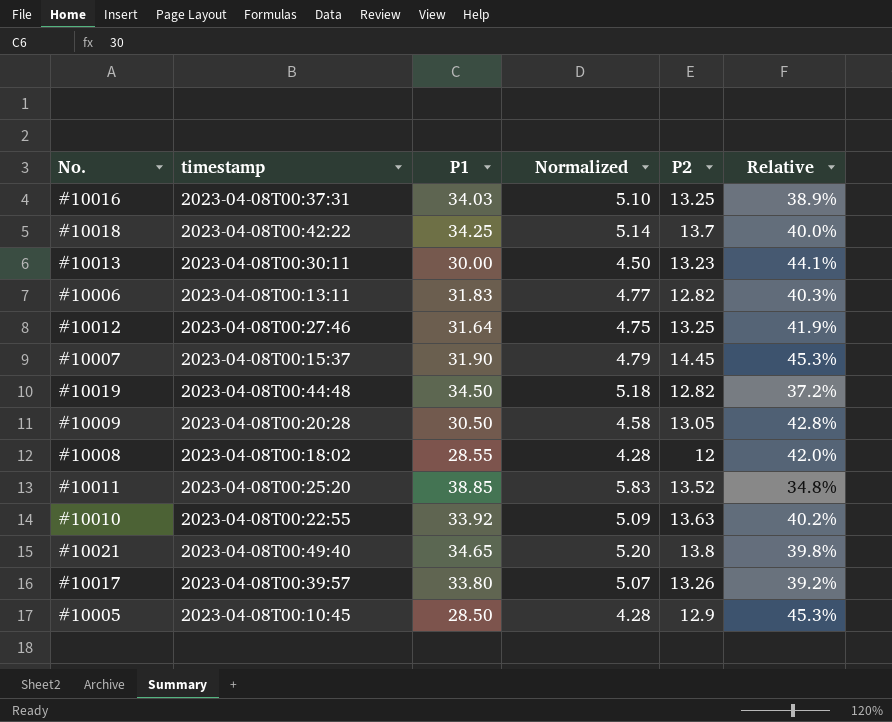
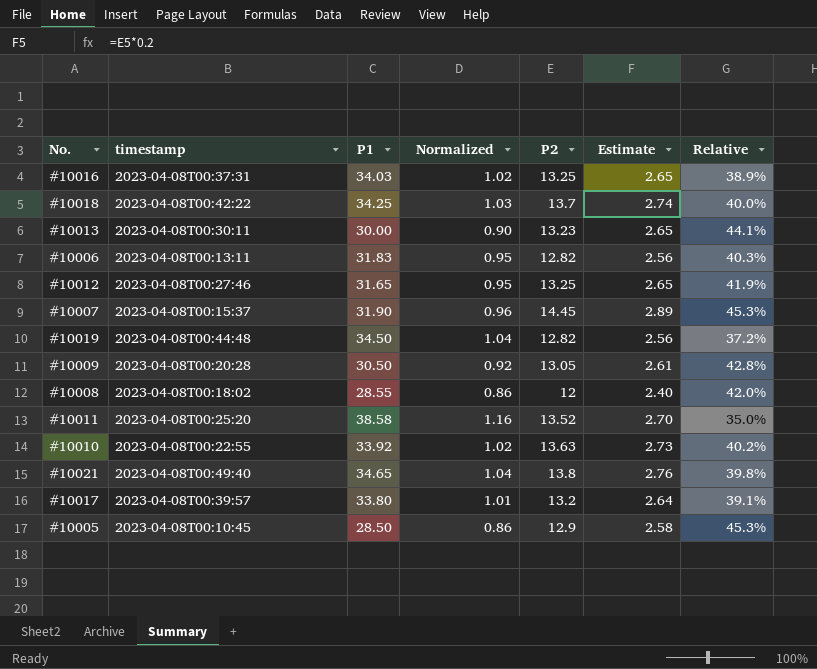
column Normalized | formula: [P1] * 0.15 -> [P1] * 0.03
column Estimate | formula: none -> [P2] * 0.2
#10012 | P1: 31.64 -> 31.65
#10011 | P1: 38.85 -> 38.58
#10011 | Relative: 34.8% -> 35.0%
#10017 | P2: 13.26 -> 13.2
#10017 | Relative: 39.2% -> 39.1%

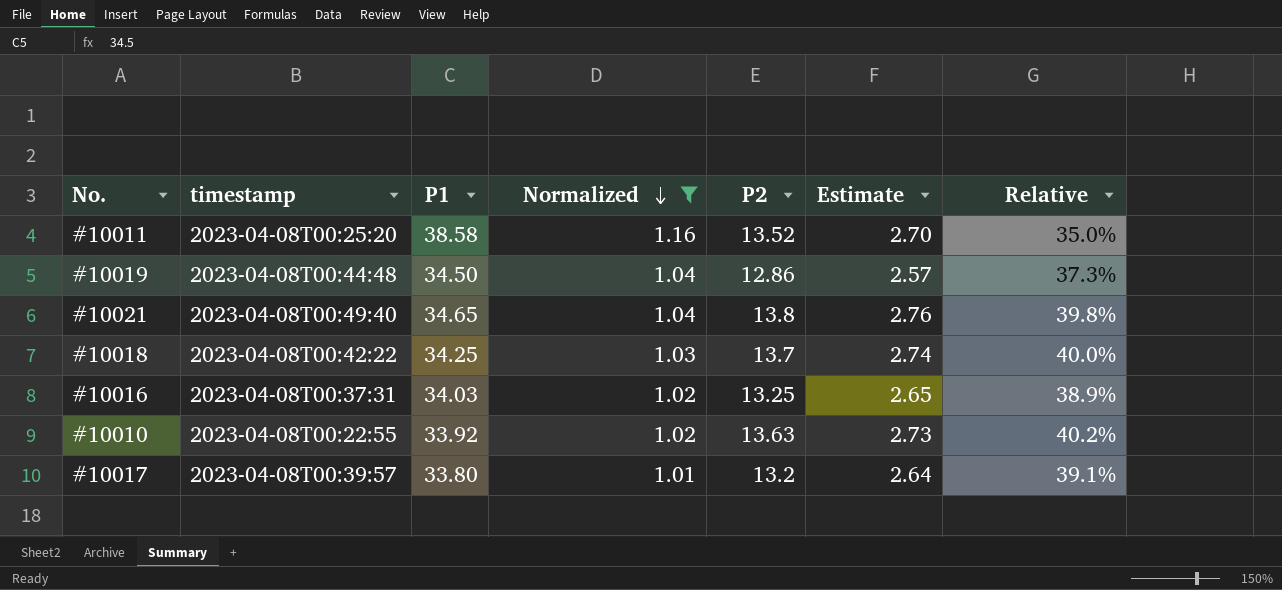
filter: none -> Normalized >= 1.01
row order: none -> Normalized descending
#10019 | P2: 12.82 -> 12.86
#10019 | Estimate: 2.56 -> 2.57
#10019 | Relative: 37.2% -> 37.3%

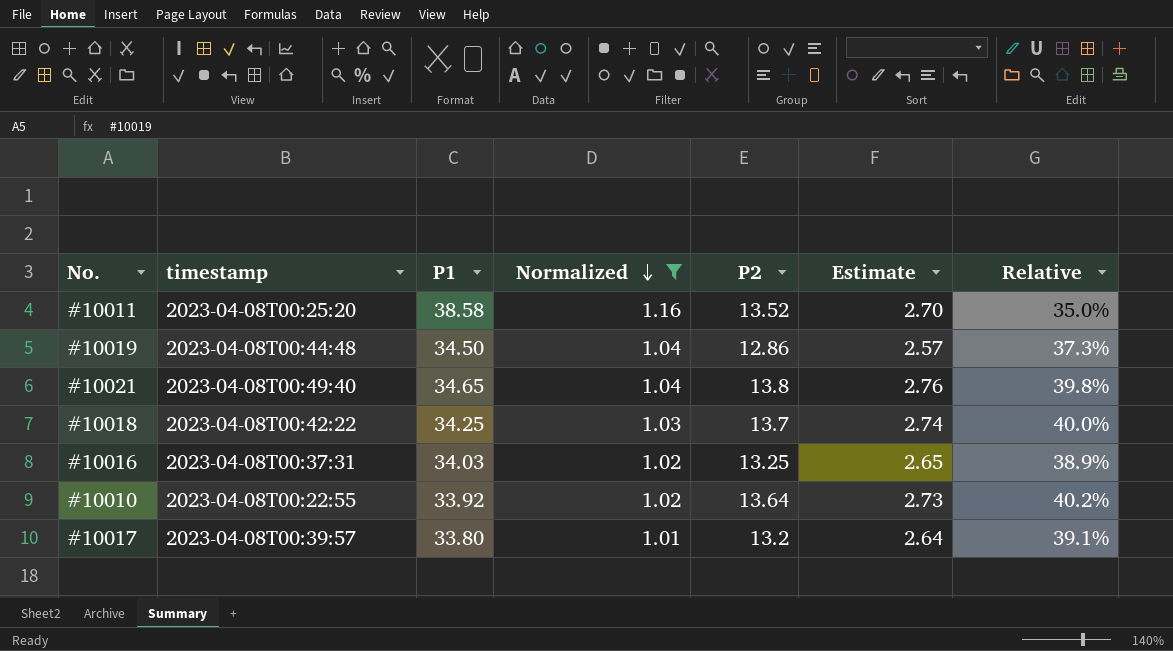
#10010 | P2: 13.63 -> 13.64

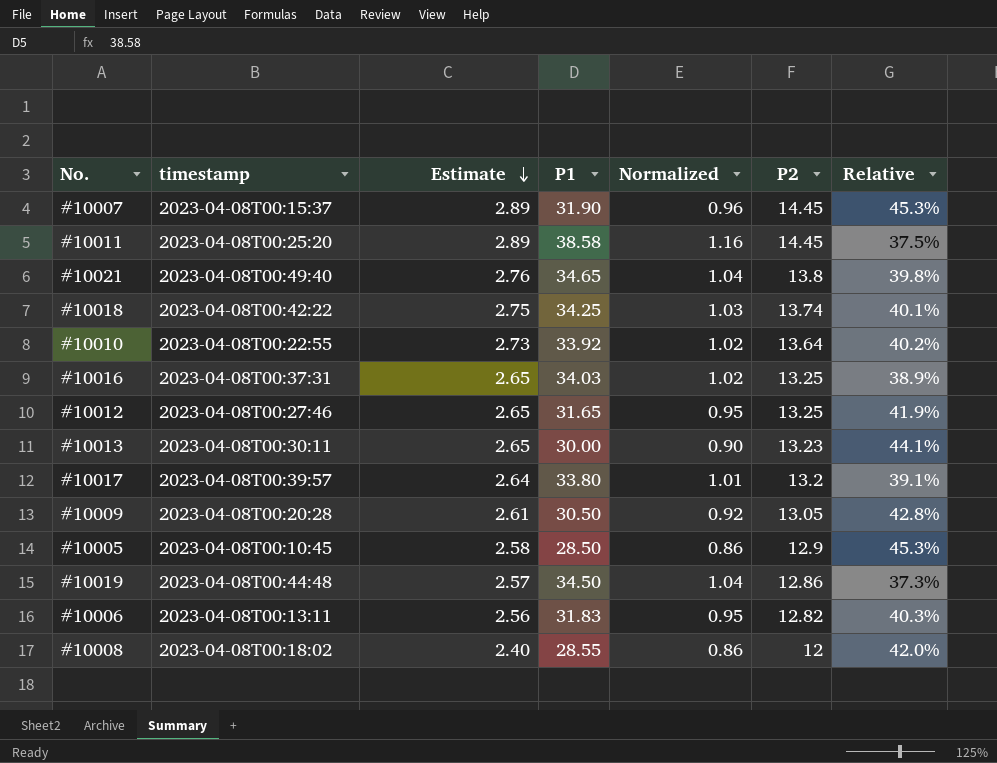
filter: Normalized >= 1.01 -> none
row order: Normalized descending -> Estimate descending
column Estimate | position: 6 -> 3
#10011 | Estimate: 2.70 -> 2.89
#10011 | P2: 13.52 -> 14.45
#10011 | Relative: 35.0% -> 37.5%
#10018 | Estimate: 2.74 -> 2.75
#10018 | P2: 13.7 -> 13.74
#10018 | Relative: 40.0% -> 40.1%

